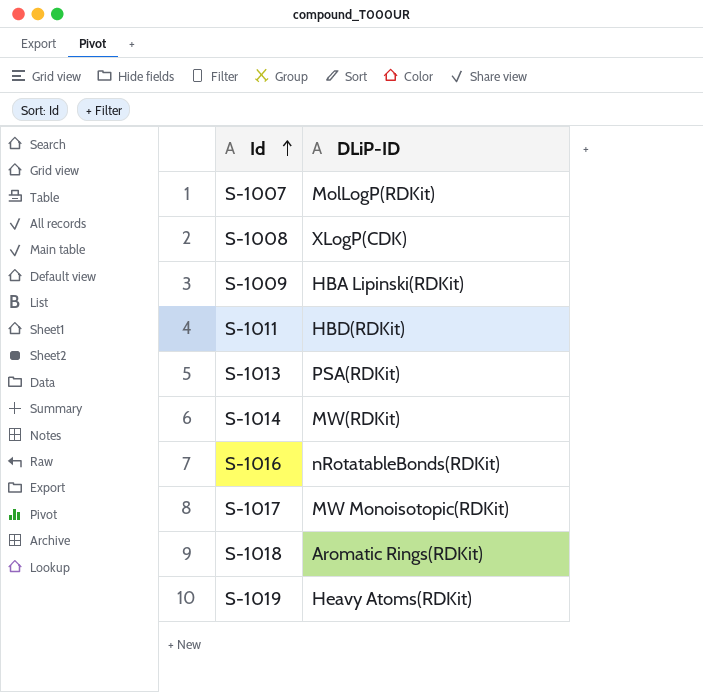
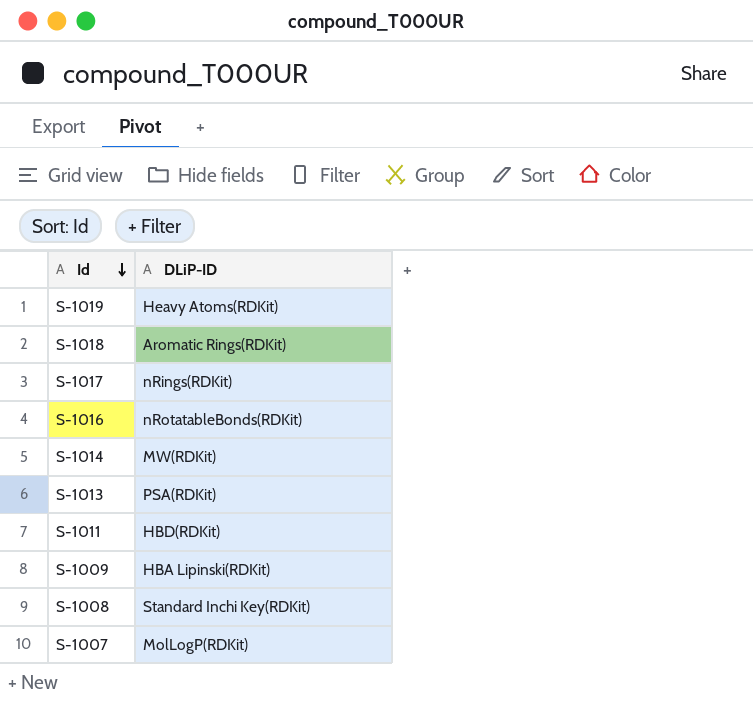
row order: Id ascending -> Id descending
S-1017 | DLiP-ID: MW Monoisotopic(RDKit) -> nRings(RDKit)
S-1008 | DLiP-ID: XLogP(CDK) -> Standard Inchi Key(RDKit)

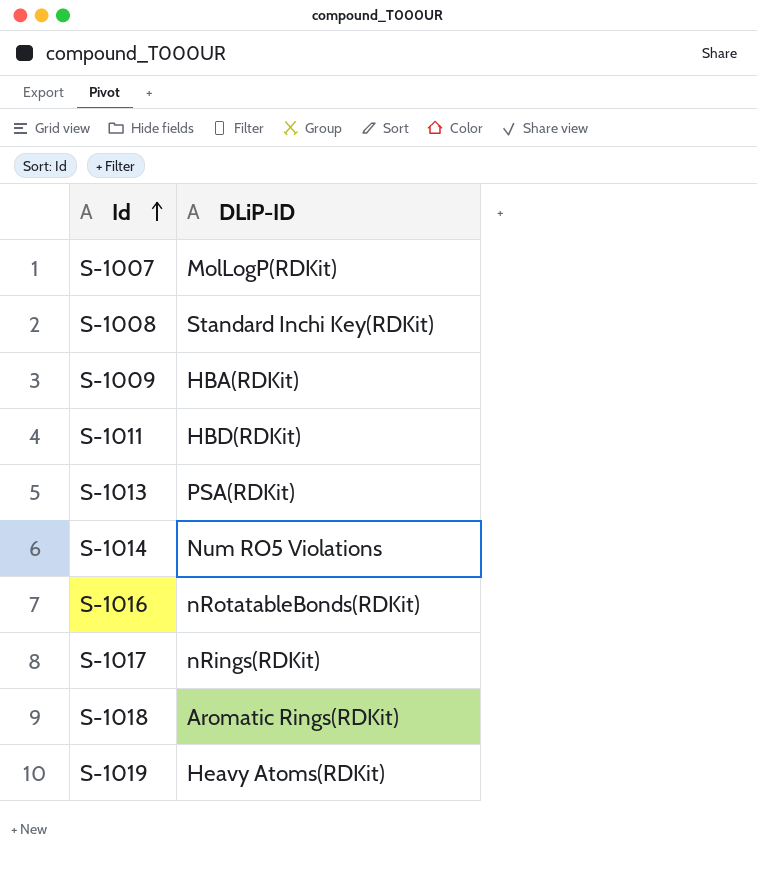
row order: Id descending -> Id ascending
S-1009 | DLiP-ID: HBA Lipinski(RDKit) -> HBA(RDKit)
S-1014 | DLiP-ID: MW(RDKit) -> Num RO5 Violations

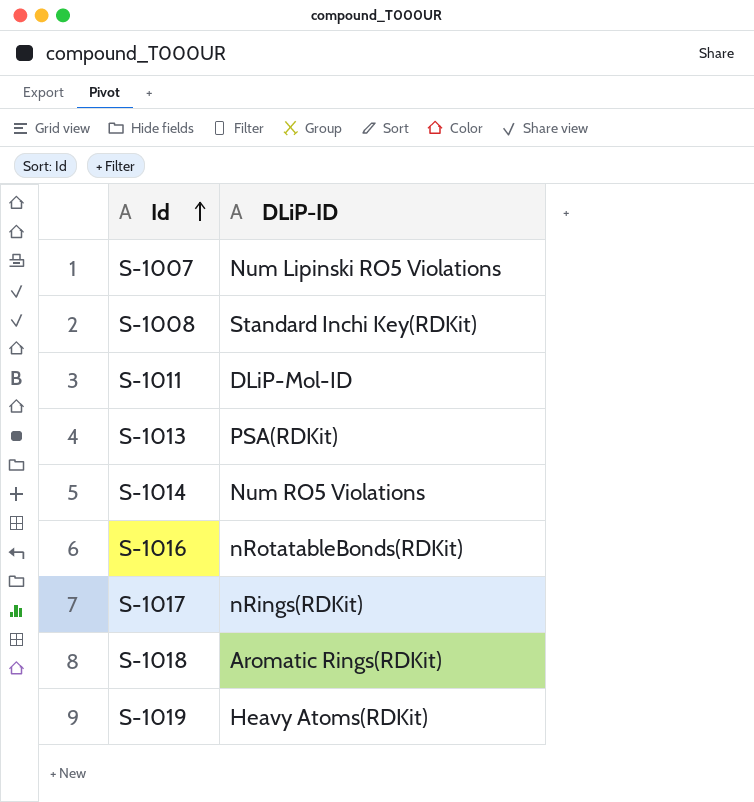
row S-1009: HBA(RDKit) -> none
S-1007 | DLiP-ID: MolLogP(RDKit) -> Num Lipinski RO5 Violations
S-1011 | DLiP-ID: HBD(RDKit) -> DLiP-Mol-ID

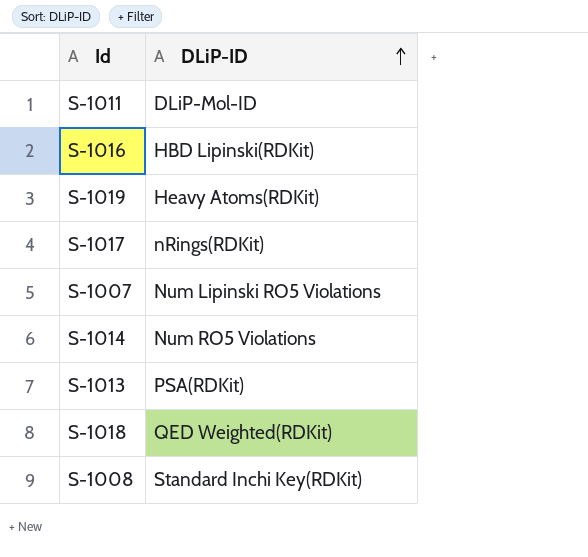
row order: Id ascending -> DLiP-ID ascending
S-1016 | DLiP-ID: nRotatableBonds(RDKit) -> HBD Lipinski(RDKit)
S-1018 | DLiP-ID: Aromatic Rings(RDKit) -> QED Weighted(RDKit)

